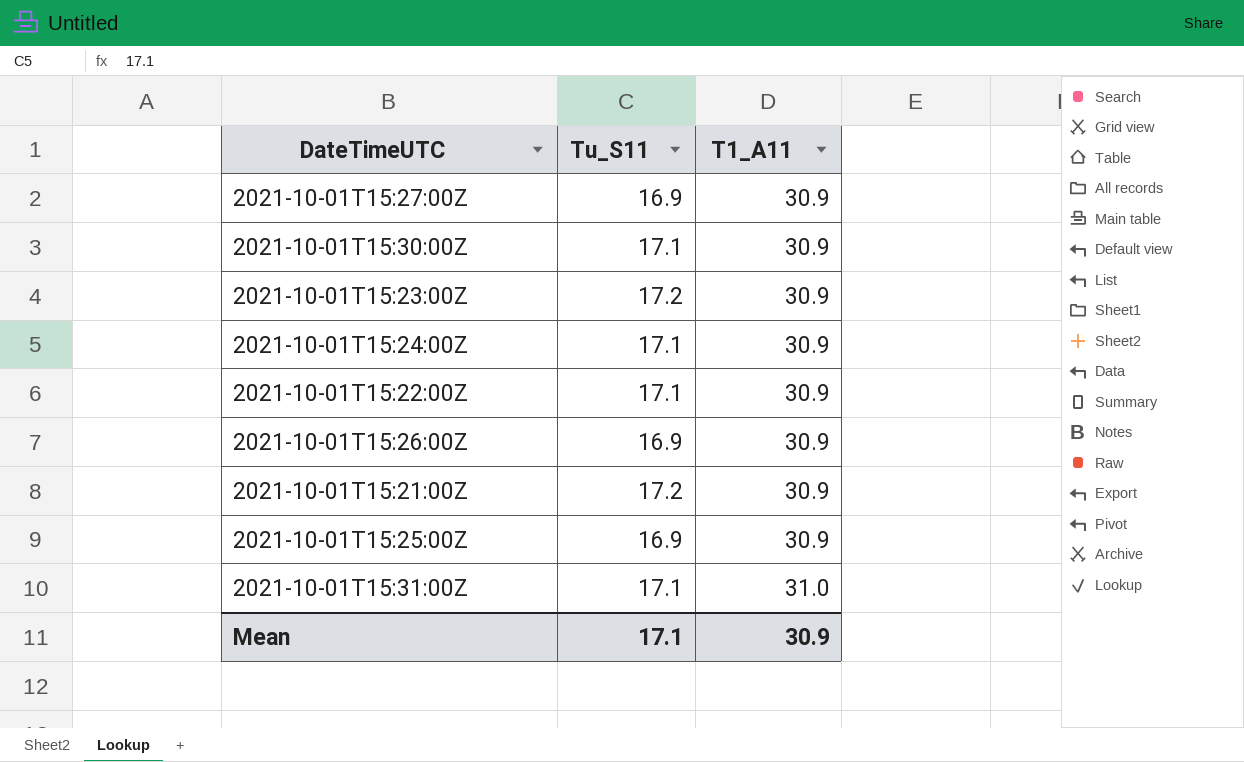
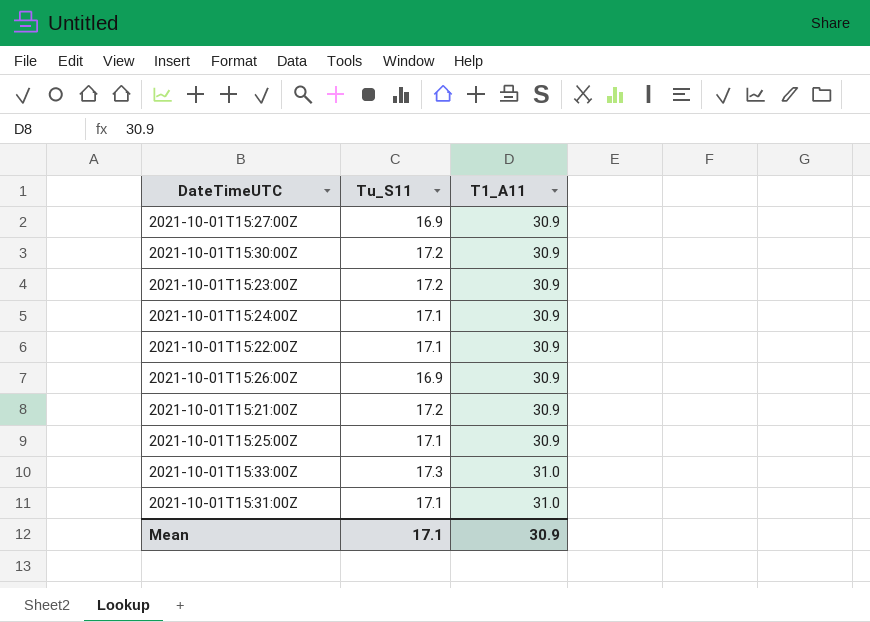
2021-10-01T15:30:00Z | Tu_S11: 17.1 -> 17.2
2021-10-01T15:25:00Z | Tu_S11: 16.9 -> 17.1
row 2021-10-01T15:33:00Z: none -> 17.3 | 31.0

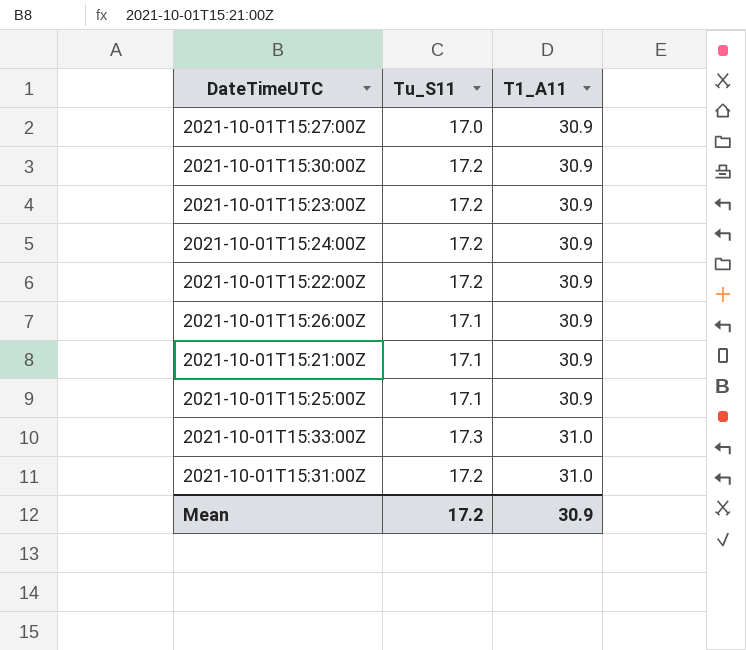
2021-10-01T15:27:00Z | Tu_S11: 16.9 -> 17.0
2021-10-01T15:24:00Z | Tu_S11: 17.1 -> 17.2
2021-10-01T15:22:00Z | Tu_S11: 17.1 -> 17.2
2021-10-01T15:26:00Z | Tu_S11: 16.9 -> 17.1
2021-10-01T15:21:00Z | Tu_S11: 17.2 -> 17.1
2021-10-01T15:31:00Z | Tu_S11: 17.1 -> 17.2
Mean | Tu_S11: 17.1 -> 17.2

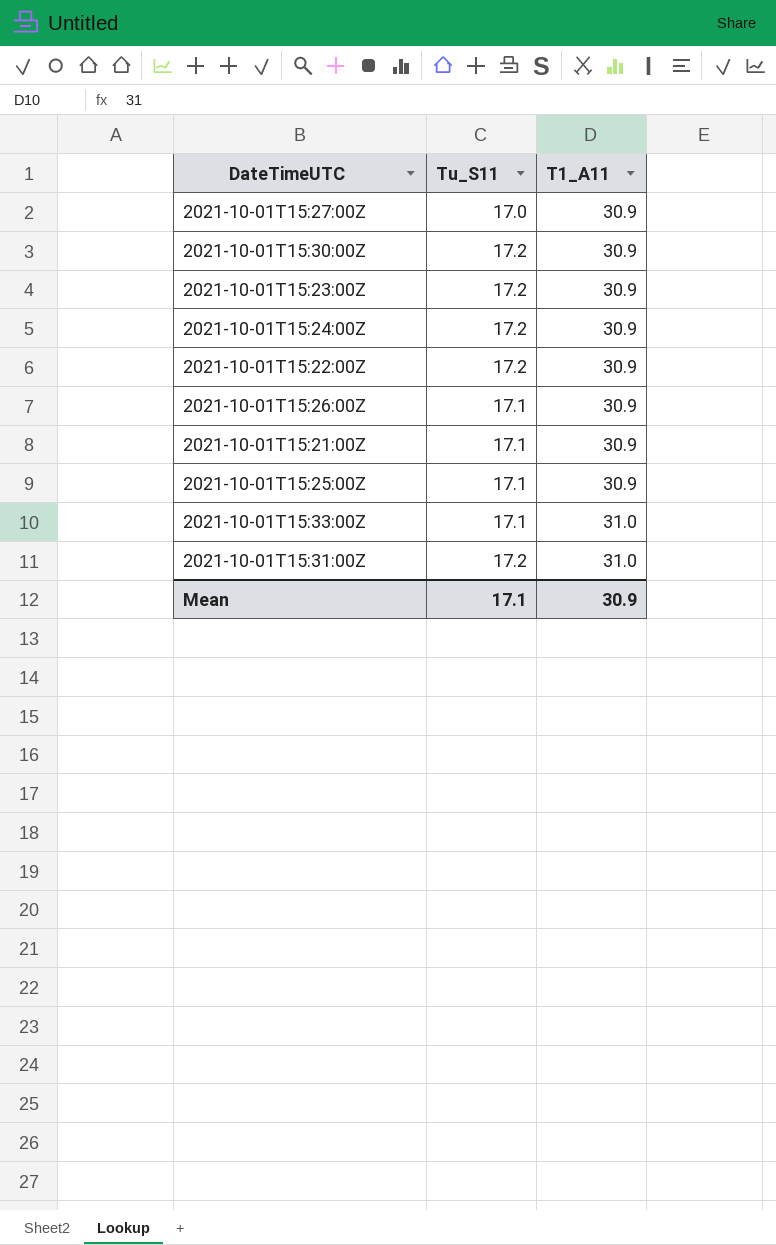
2021-10-01T15:33:00Z | Tu_S11: 17.3 -> 17.1
Mean | Tu_S11: 17.2 -> 17.1

